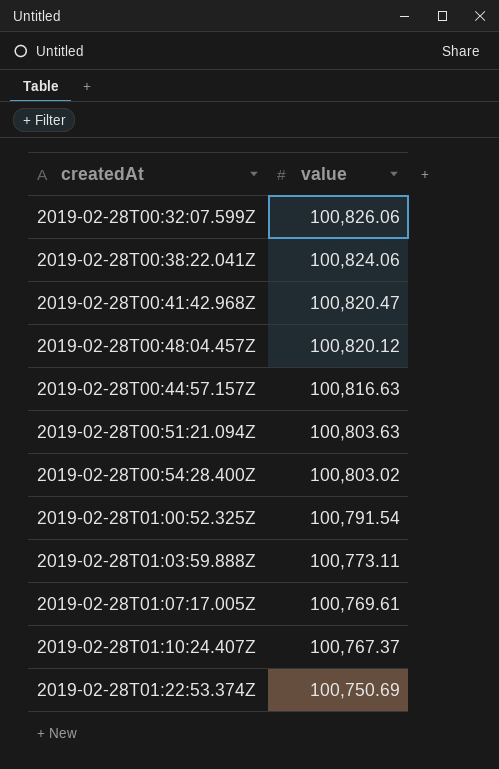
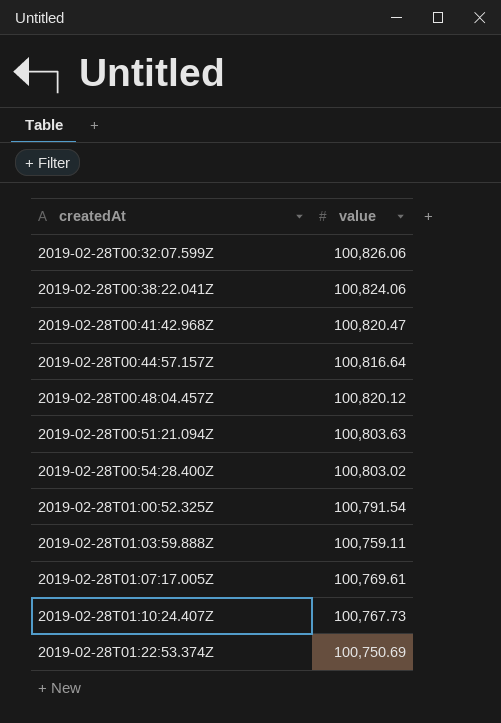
row order: value descending -> createdAt ascending
2019-02-28T00:44:57.157Z | value: 100,816.63 -> 100,816.64
2019-02-28T01:03:59.888Z | value: 100,773.11 -> 100,759.11
2019-02-28T01:10:24.407Z | value: 100,767.37 -> 100,767.73

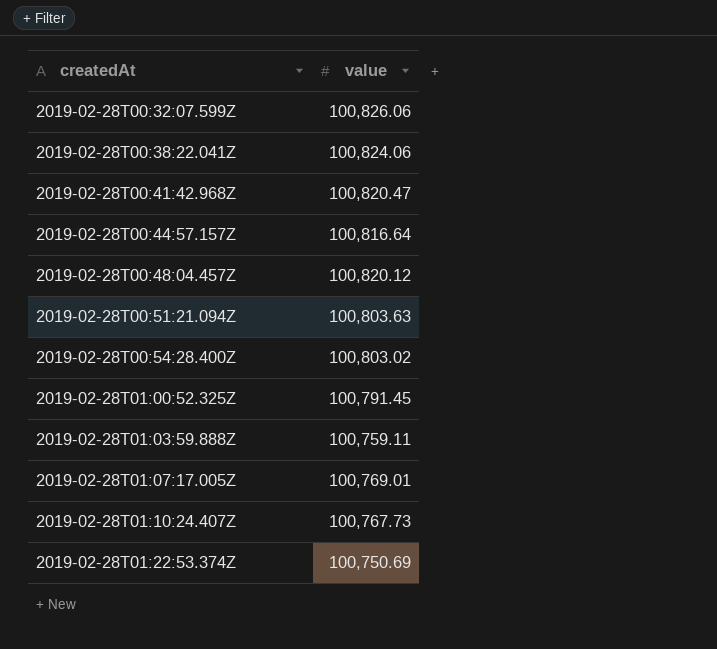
2019-02-28T01:00:52.325Z | value: 100,791.54 -> 100,791.45
2019-02-28T01:07:17.005Z | value: 100,769.61 -> 100,769.01

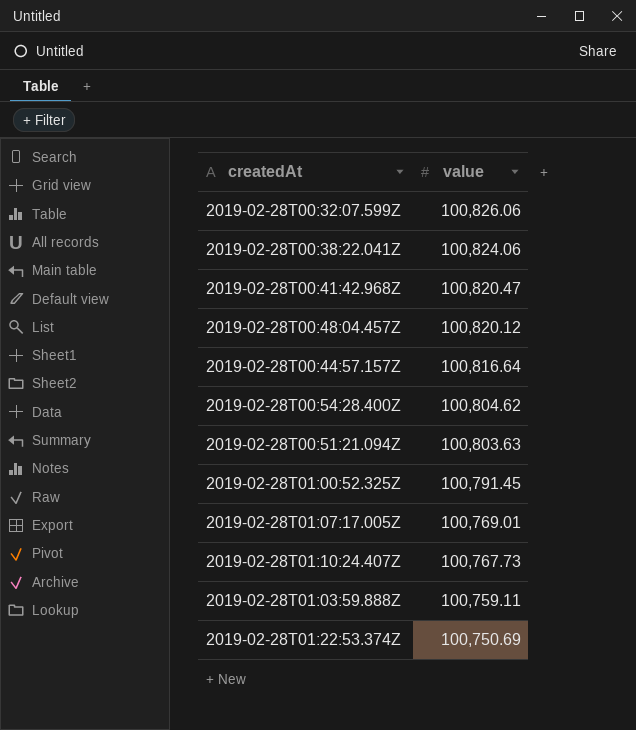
row order: createdAt ascending -> value descending
2019-02-28T00:54:28.400Z | value: 100,803.02 -> 100,804.62

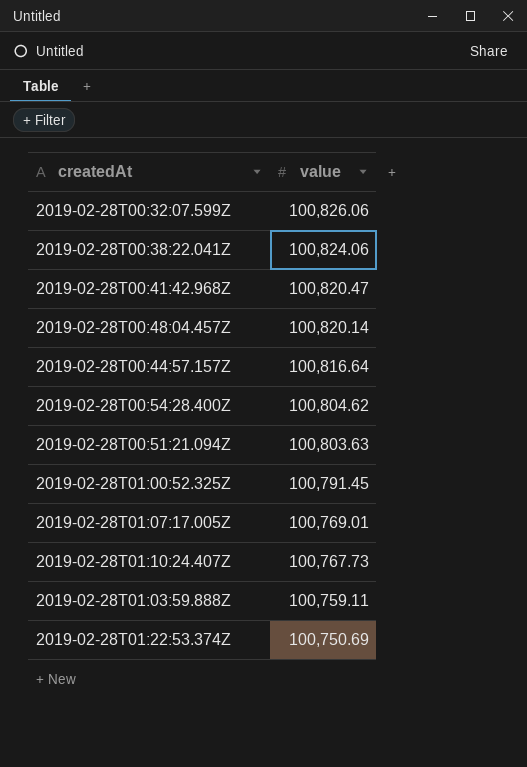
2019-02-28T00:48:04.457Z | value: 100,820.12 -> 100,820.14

